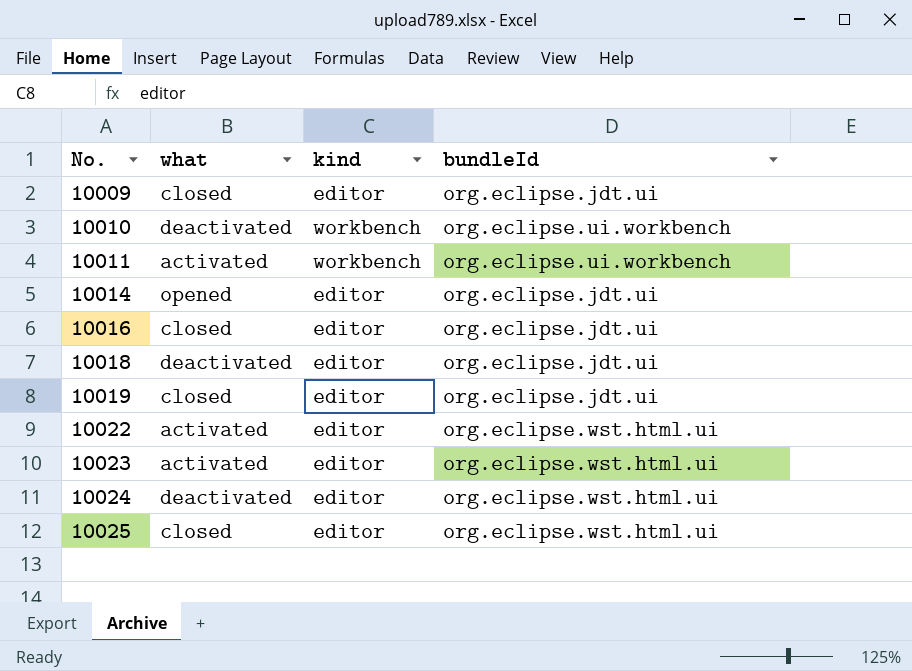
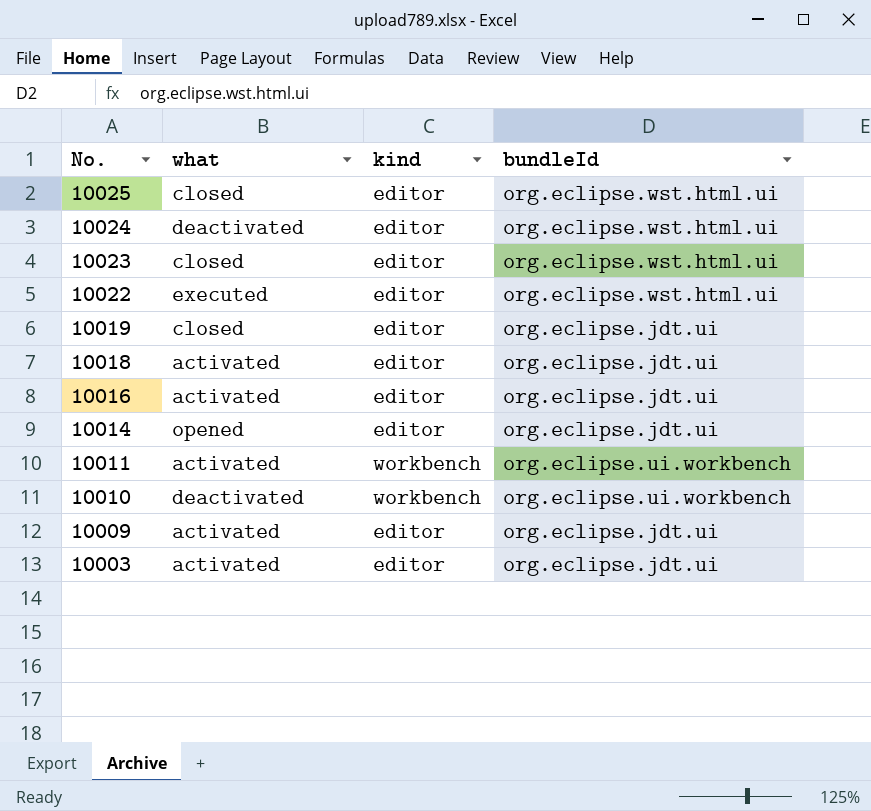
row order: No. ascending -> No. descending
10023 | what: activated -> closed
10022 | what: activated -> executed
10018 | what: deactivated -> activated
10016 | what: closed -> activated
10009 | what: closed -> activated
row 10003: none -> activated | editor | org.eclipse.jdt.ui

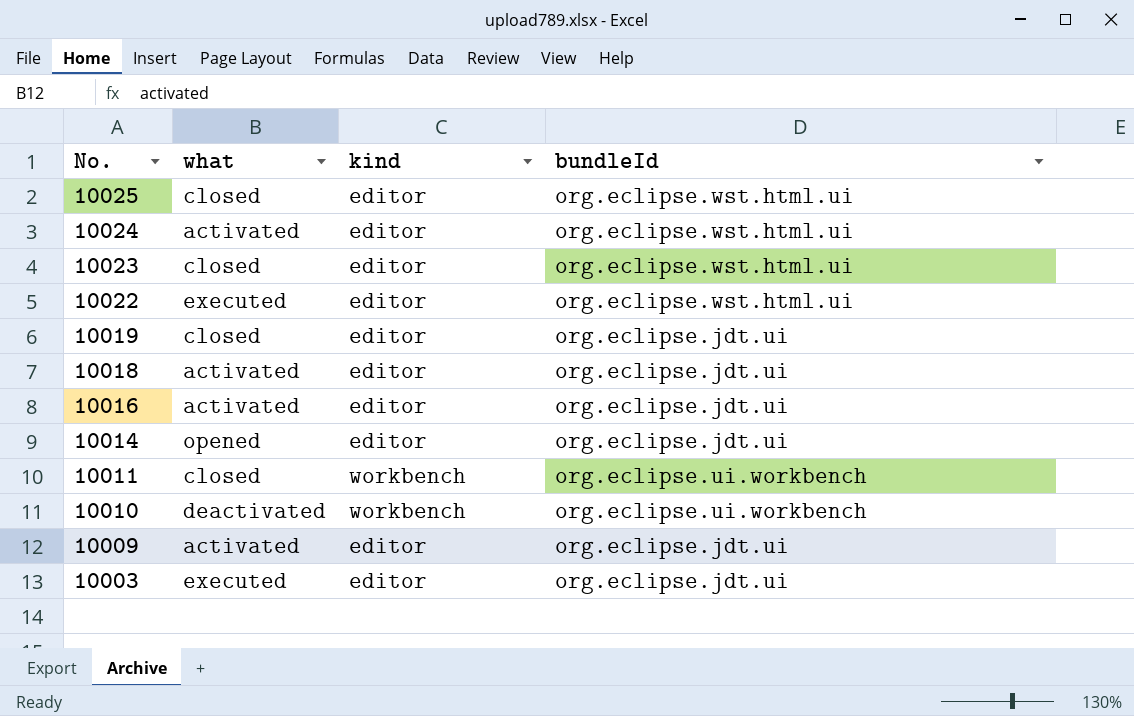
10024 | what: deactivated -> activated
10011 | what: activated -> closed
10003 | what: activated -> executed

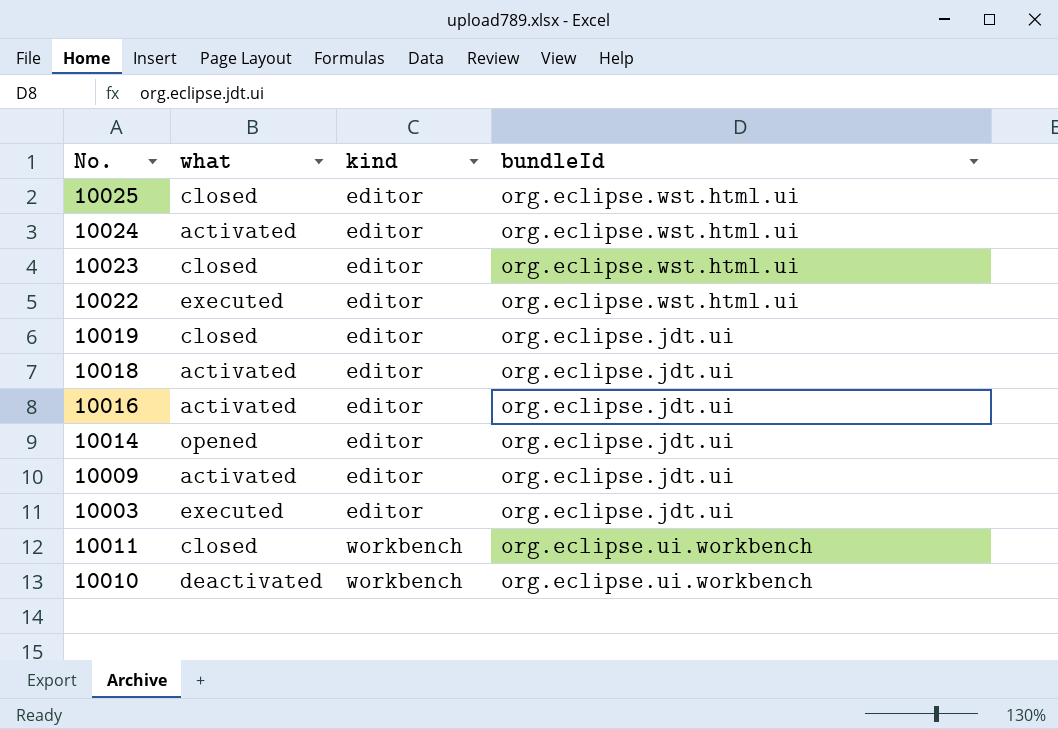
row order: No. descending -> kind ascending

